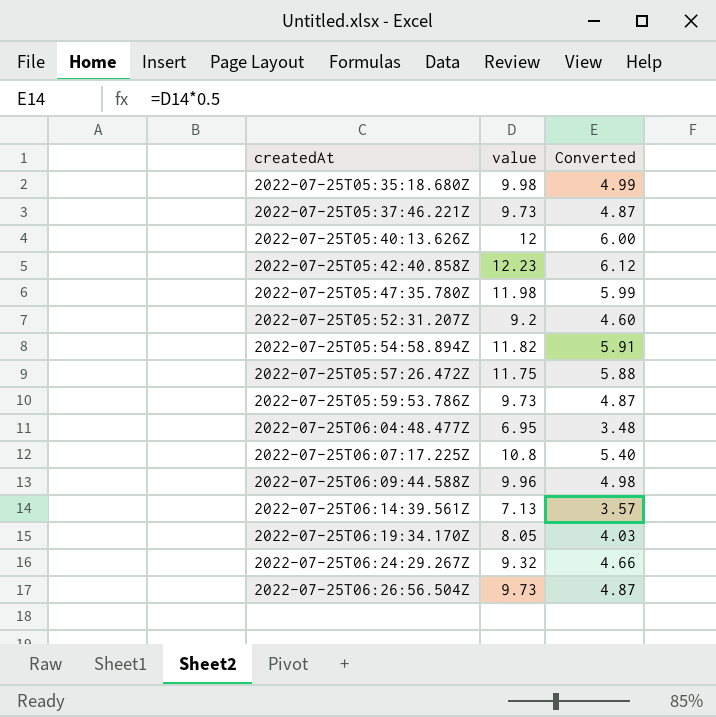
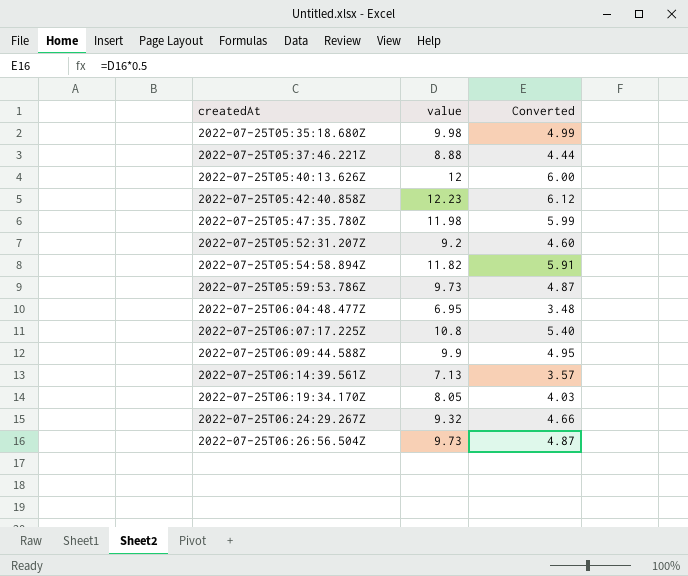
row 2022-07-25T05:57:26.472Z: 11.75 | 5.88 -> none
2022-07-25T05:37:46.221Z | value: 9.73 -> 8.88
2022-07-25T05:37:46.221Z | Converted: 4.87 -> 4.44
2022-07-25T06:09:44.588Z | value: 9.96 -> 9.9
2022-07-25T06:09:44.588Z | Converted: 4.98 -> 4.95

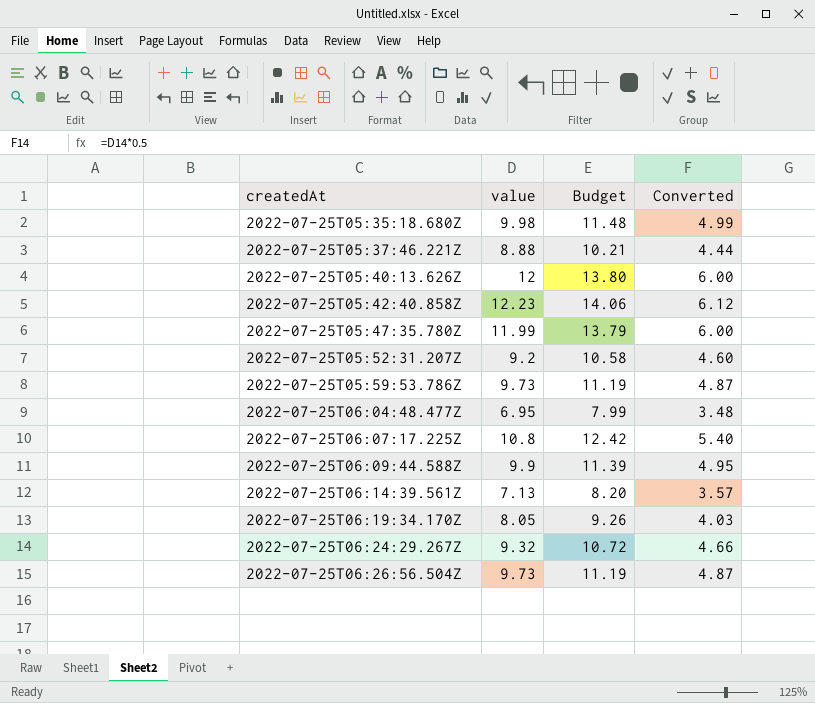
column Budget | formula: none -> [value] * 1.15
row 2022-07-25T05:54:58.894Z: 11.82 | 5.91 -> none
2022-07-25T05:47:35.780Z | value: 11.98 -> 11.99
2022-07-25T05:47:35.780Z | Converted: 5.99 -> 6.00

